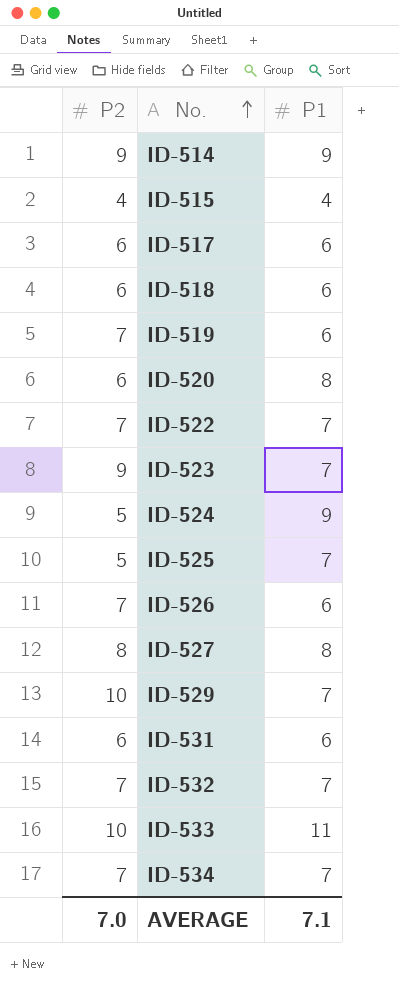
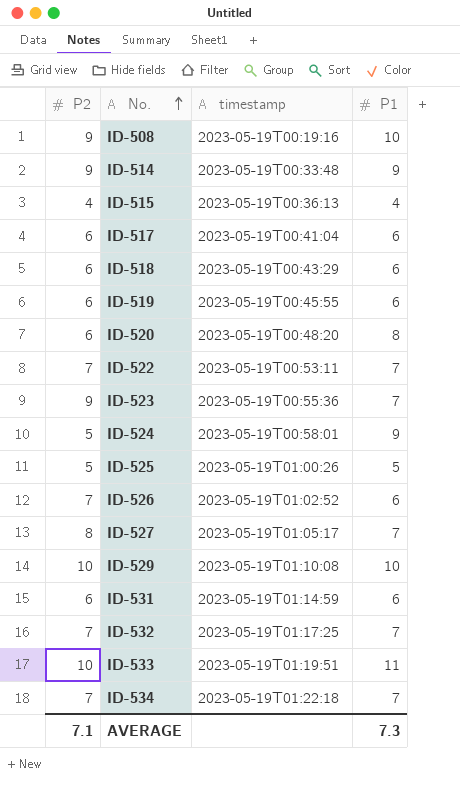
column timestamp | position: none -> 3
row ID-508: none -> 9 | 2023-05-19T00:19:16 | 10
ID-519 | P2: 7 -> 6
ID-525 | P1: 7 -> 5
ID-527 | P1: 8 -> 7
ID-529 | P1: 7 -> 10
AVERAGE | P2: 7.0 -> 7.1
AVERAGE | P1: 7.1 -> 7.3

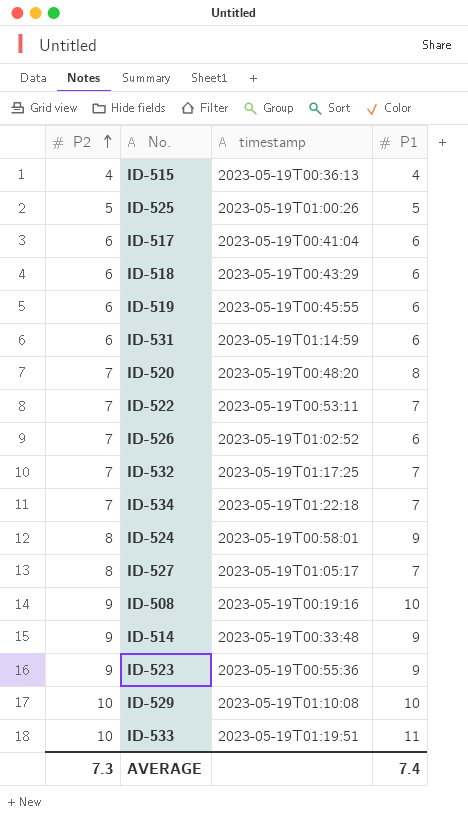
row order: No. ascending -> P2 ascending
ID-520 | P2: 6 -> 7
ID-524 | P2: 5 -> 8
ID-523 | P1: 7 -> 9
AVERAGE | P2: 7.1 -> 7.3
AVERAGE | P1: 7.3 -> 7.4

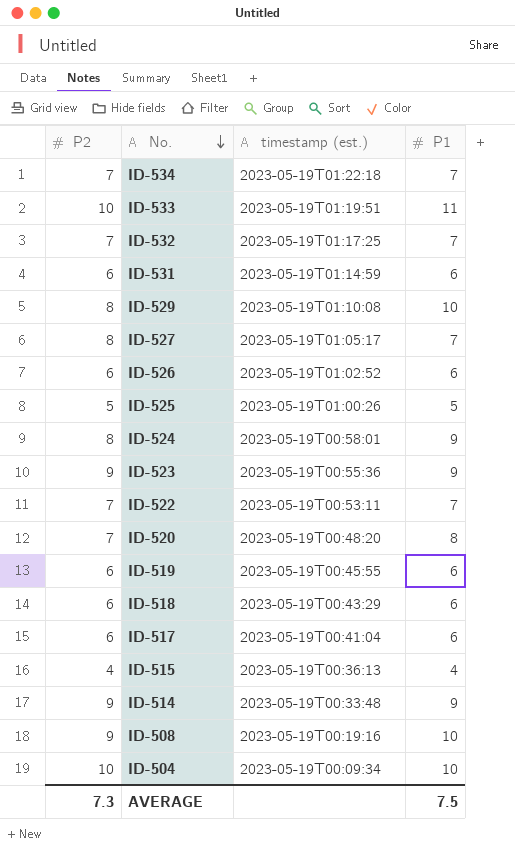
row order: P2 ascending -> No. descending
column name: timestamp -> timestamp (est.)
ID-529 | P2: 10 -> 8
ID-526 | P2: 7 -> 6
row ID-504: none -> 10 | 2023-05-19T00:09:34 | 10
AVERAGE | P1: 7.4 -> 7.5

